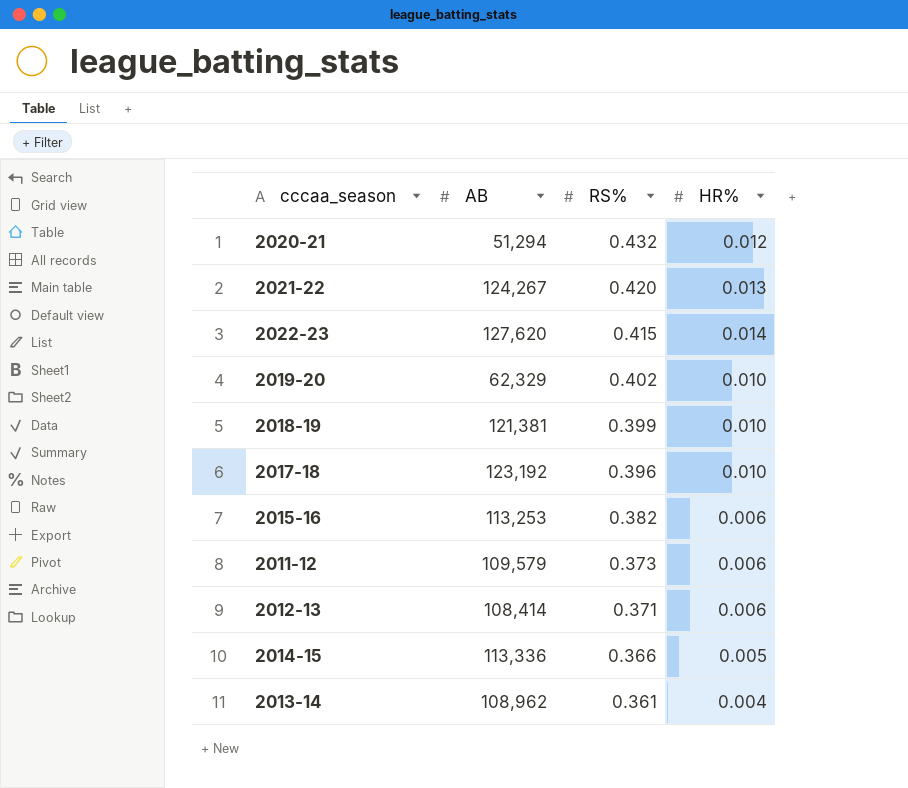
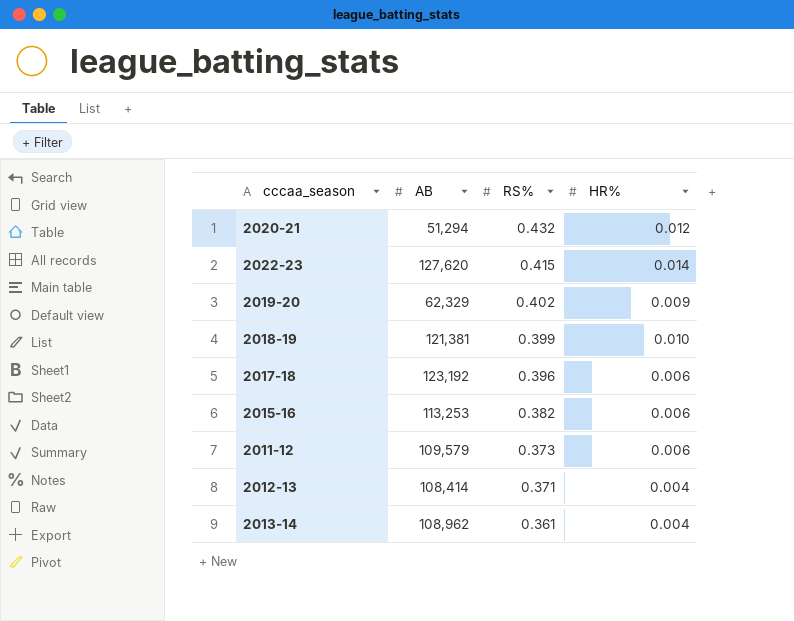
row 2021-22: 124,267 | 0.420 | 0.013 -> none
row 2014-15: 113,336 | 0.366 | 0.005 -> none
2019-20 | HR%: 0.010 -> 0.009
2017-18 | HR%: 0.010 -> 0.006
2012-13 | HR%: 0.006 -> 0.004

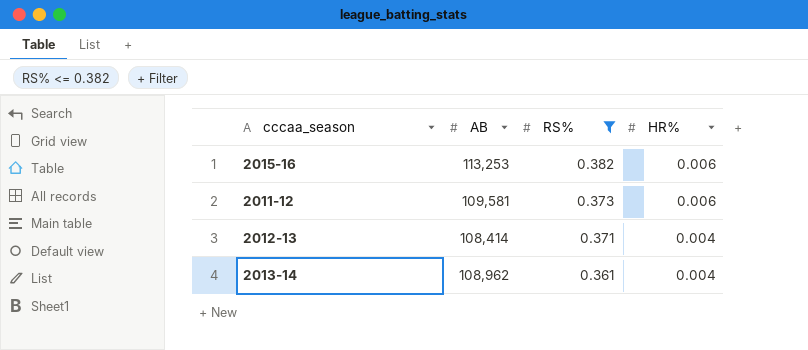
filter: none -> RS% <= 0.382
2011-12 | AB: 109,579 -> 109,581

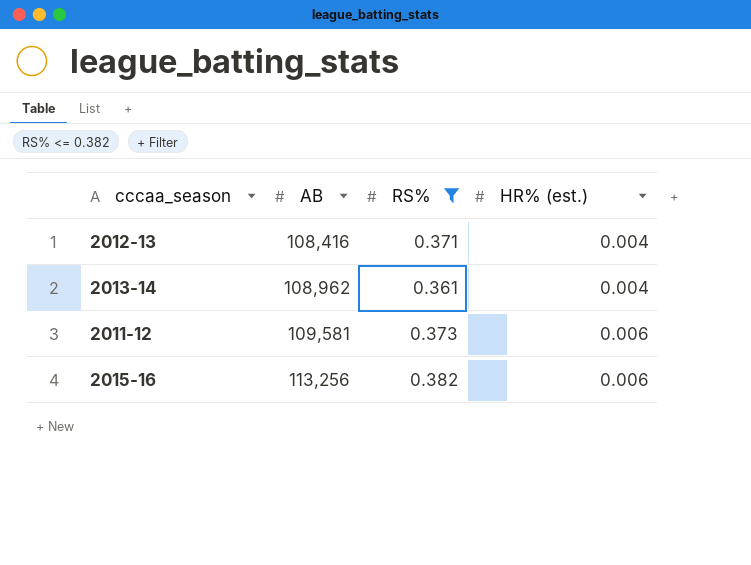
row order: RS% descending -> AB ascending
column name: HR% -> HR% (est.)
2012-13 | AB: 108,414 -> 108,416
2015-16 | AB: 113,253 -> 113,256

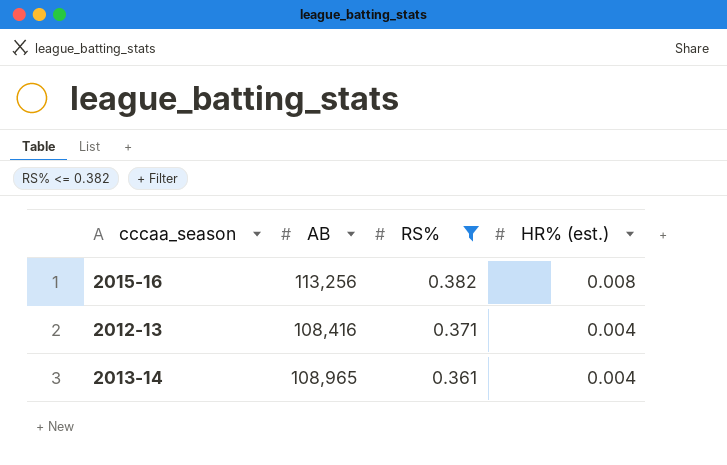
row order: AB ascending -> RS% descending
row 2011-12: 109,581 | 0.373 | 0.006 -> none
2015-16 | HR% (est.): 0.006 -> 0.008
2013-14 | AB: 108,962 -> 108,965

